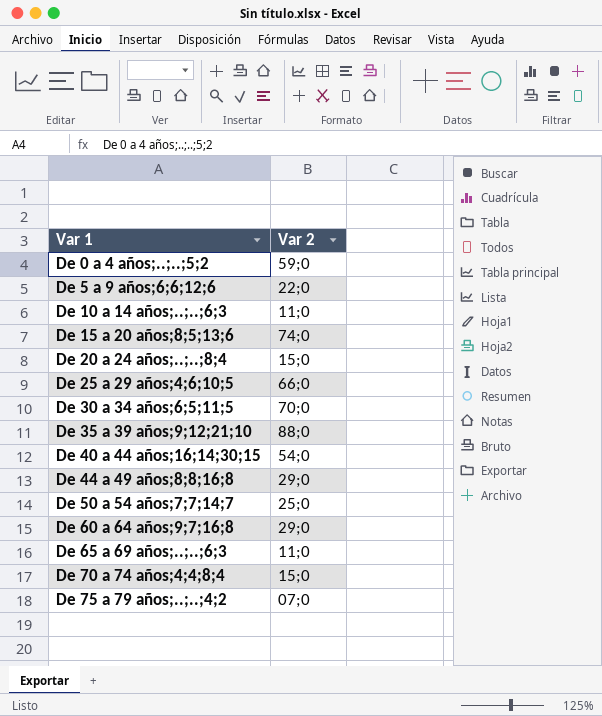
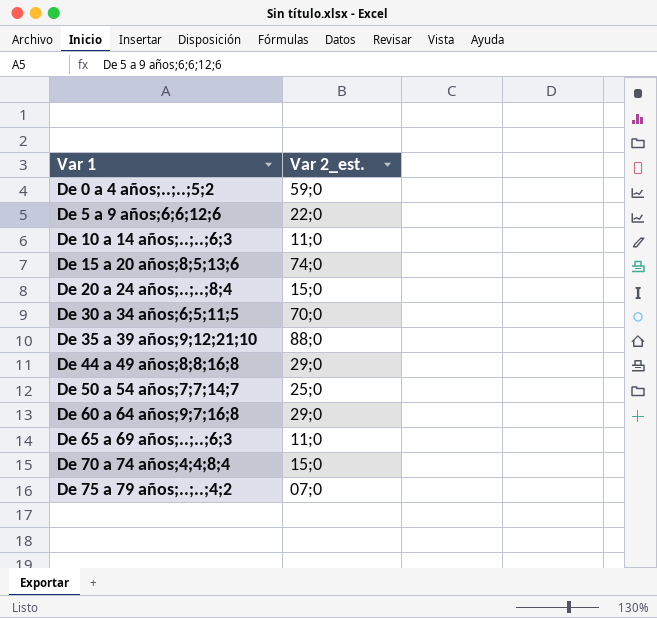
column name: Var 2 -> Var 2_est.
row De 25 a 29 años;4;6;10;5: 66;0 -> none
row De 40 a 44 años;16;14;30;15: 54;0 -> none

